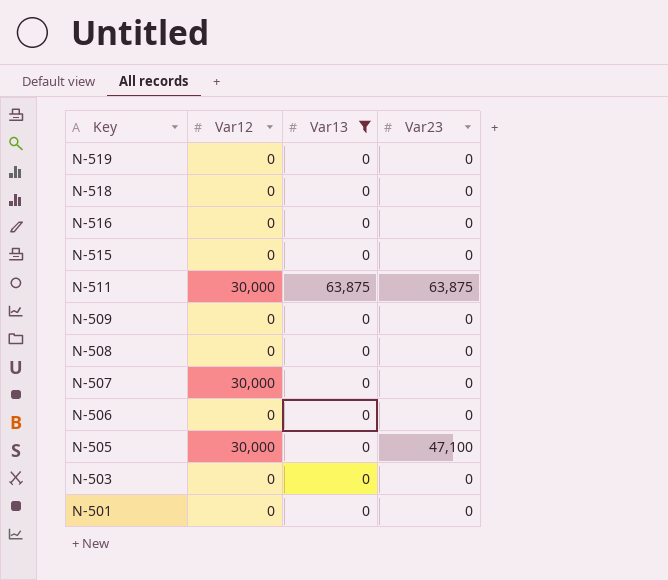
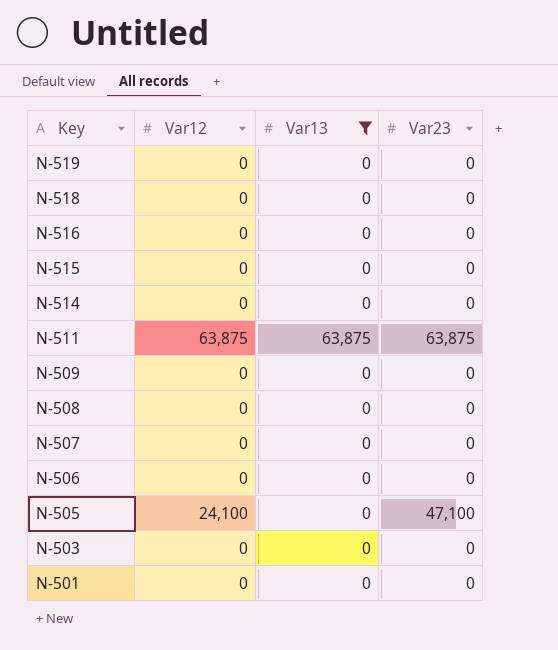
row N-514: none -> 0 | 0 | 0
N-511 | Var12: 30,000 -> 63,875
N-507 | Var12: 30,000 -> 0
N-505 | Var12: 30,000 -> 24,100

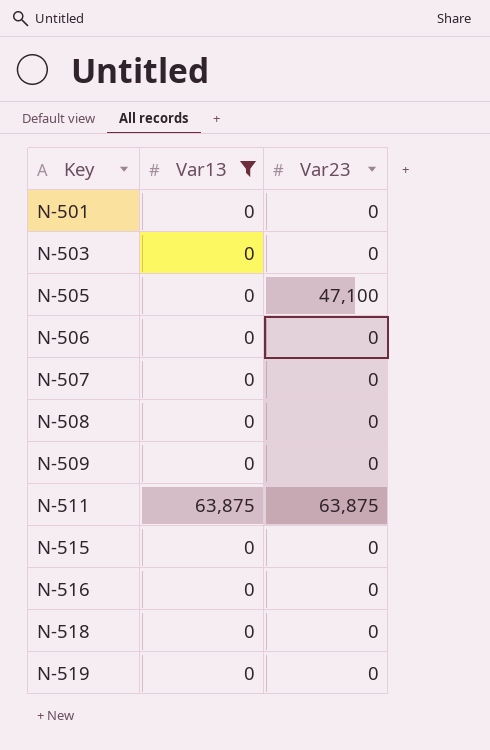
row order: Key descending -> Key ascending
column Var12 | position: 2 -> none
row N-514: 0 | 0 | 0 -> none

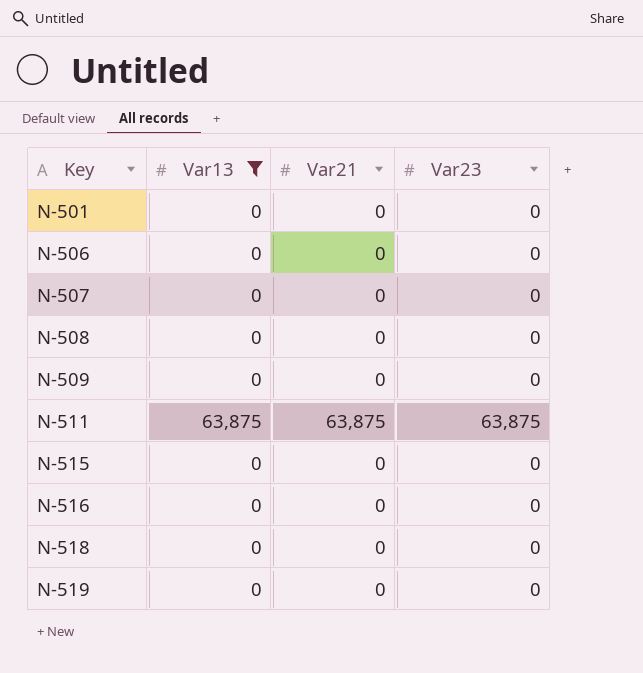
column Var21 | position: none -> 3
row N-503: 0 | 0 -> none
row N-505: 0 | 47,100 -> none

